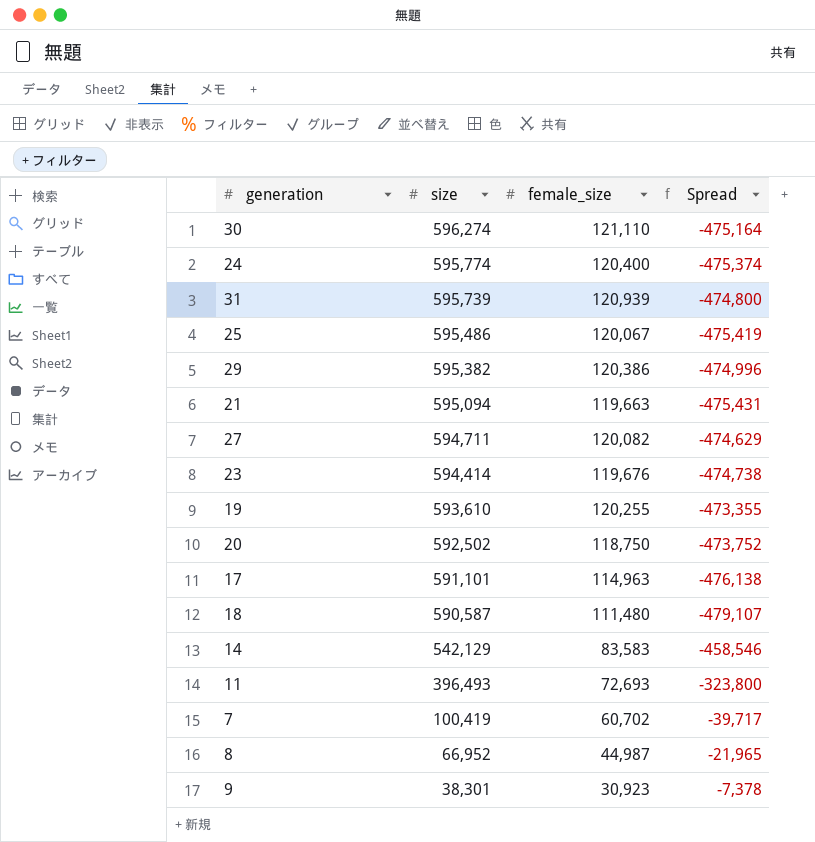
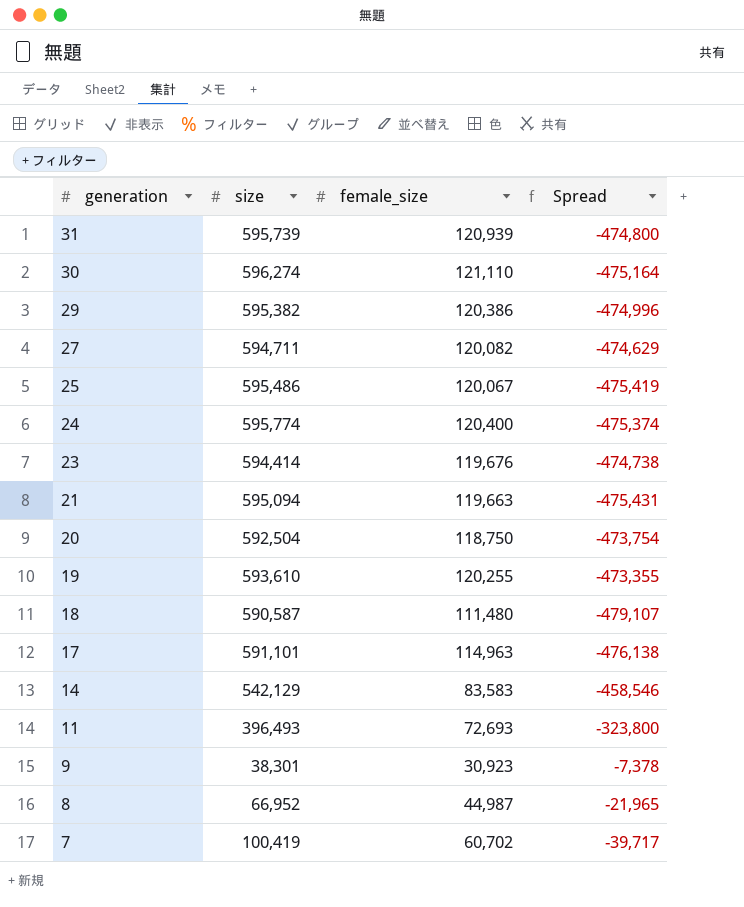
row order: size descending -> generation descending
20 | size: 592,502 -> 592,504
20 | Spread: -473,752 -> -473,754

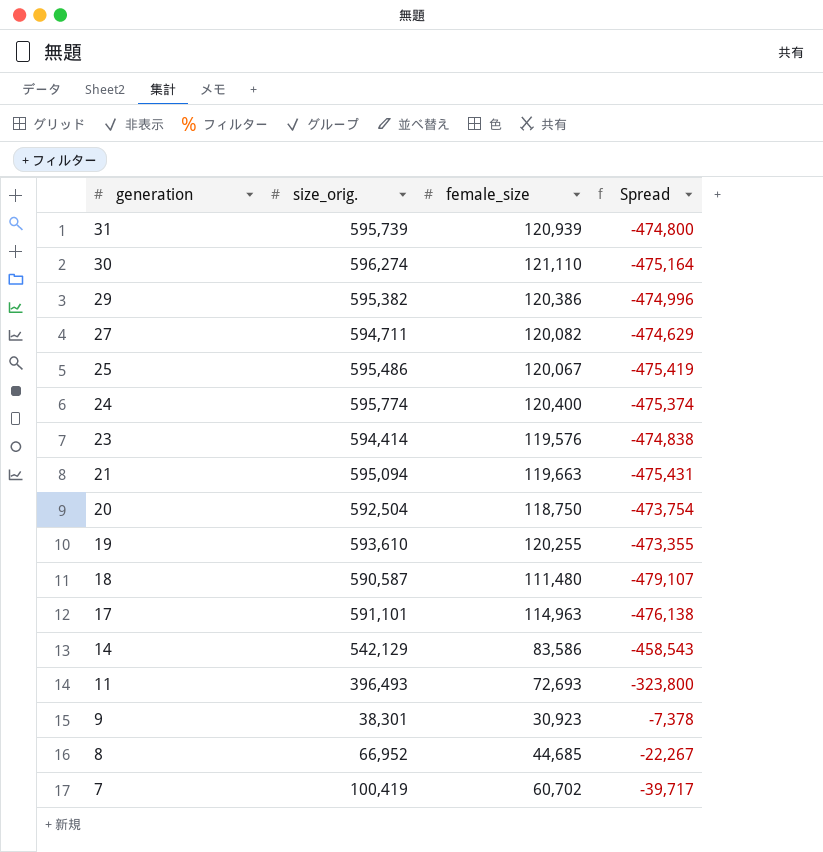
column name: size -> size_orig.
23 | female_size: 119,676 -> 119,576
23 | Spread: -474,738 -> -474,838
14 | female_size: 83,583 -> 83,586
14 | Spread: -458,546 -> -458,543
8 | female_size: 44,987 -> 44,685
8 | Spread: -21,965 -> -22,267

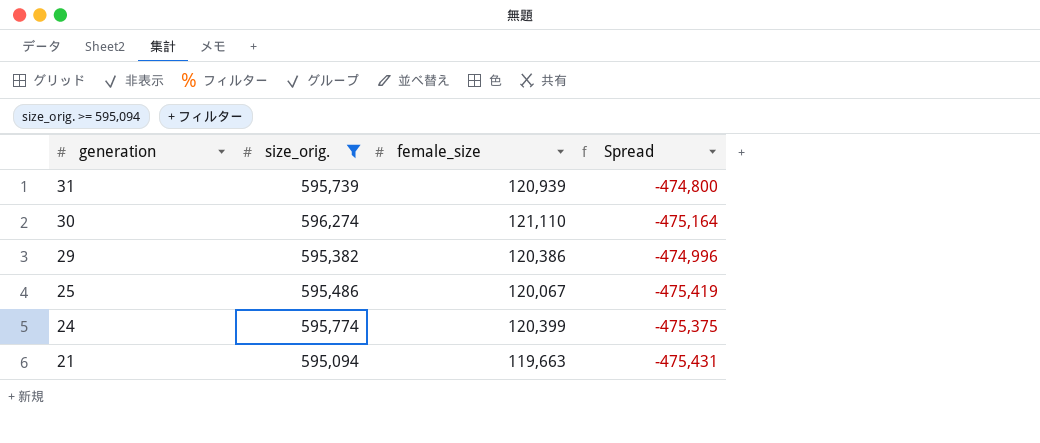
filter: none -> size_orig. >= 595,094
24 | female_size: 120,400 -> 120,399
24 | Spread: -475,374 -> -475,375

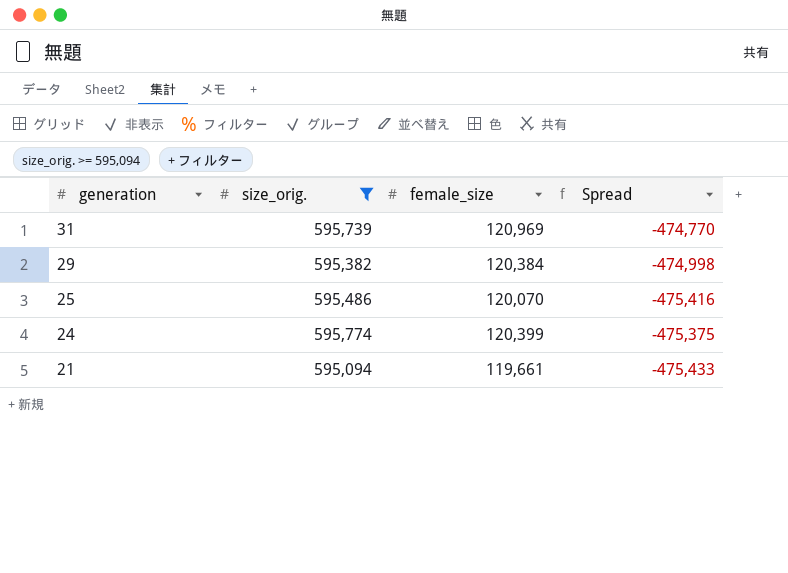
row 30: 596,274 | 121,110 | -475,164 -> none
31 | female_size: 120,939 -> 120,969
31 | Spread: -474,800 -> -474,770
29 | female_size: 120,386 -> 120,384
29 | Spread: -474,996 -> -474,998
25 | female_size: 120,067 -> 120,070
25 | Spread: -475,419 -> -475,416
21 | female_size: 119,663 -> 119,661
21 | Spread: -475,431 -> -475,433

